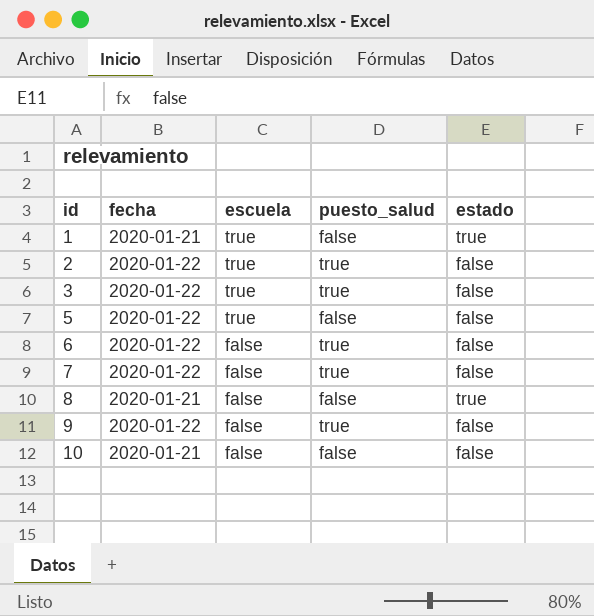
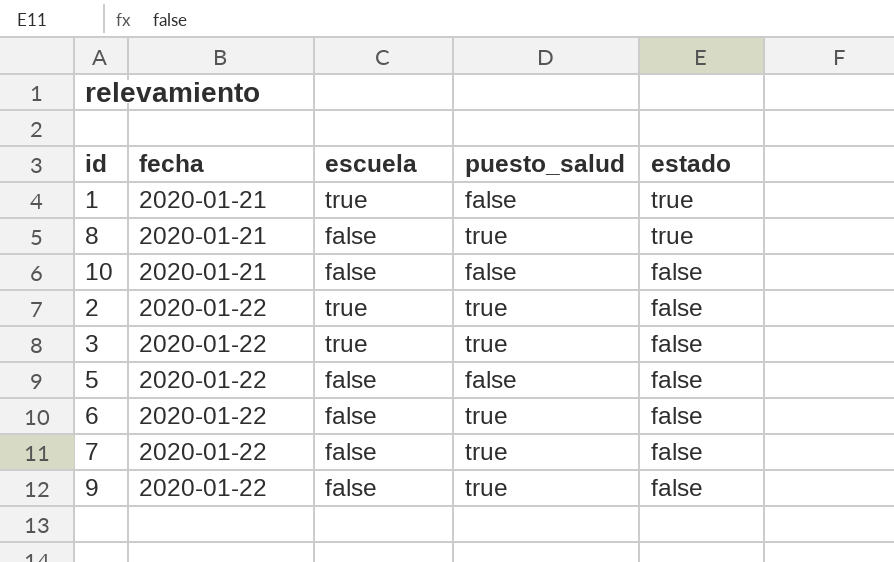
row order: id ascending -> fecha ascending
8 | puesto_salud: false -> true
5 | escuela: true -> false

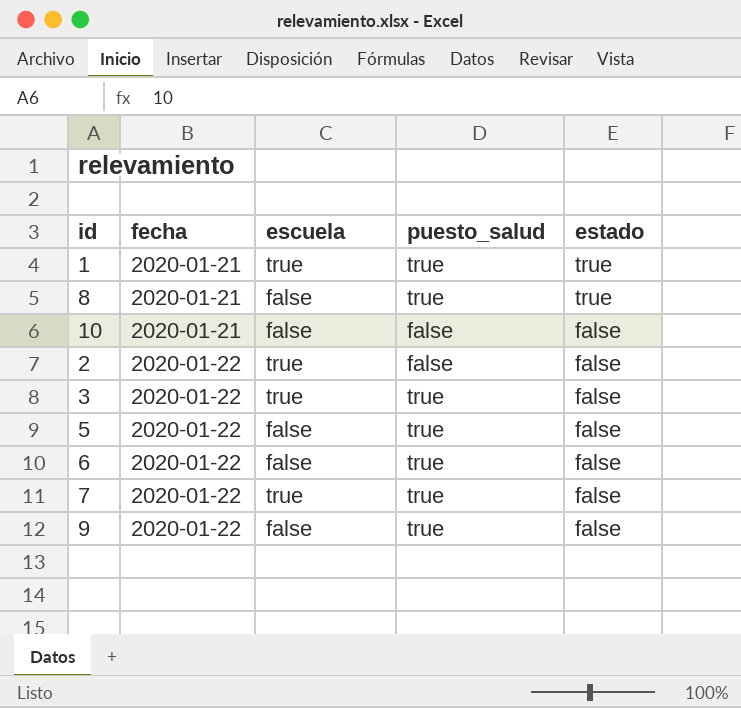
1 | puesto_salud: false -> true
2 | puesto_salud: true -> false
5 | puesto_salud: false -> true
7 | escuela: false -> true

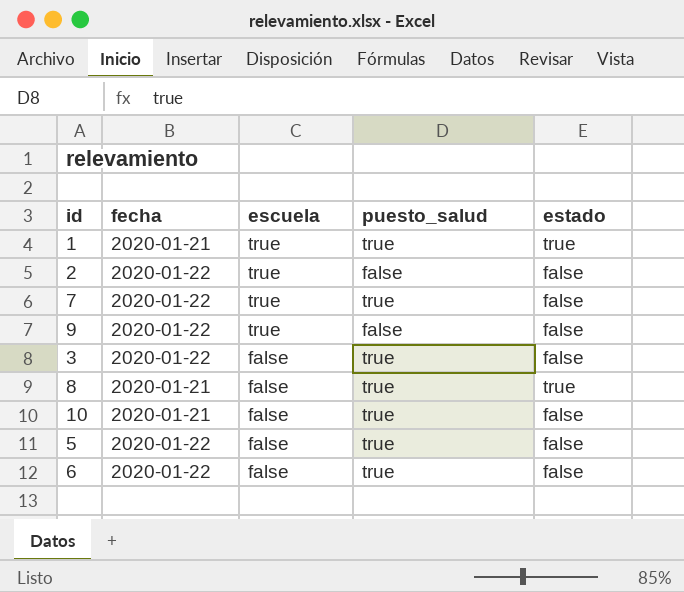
row order: fecha ascending -> escuela descending
9 | escuela: false -> true
9 | puesto_salud: true -> false
3 | escuela: true -> false
10 | puesto_salud: false -> true

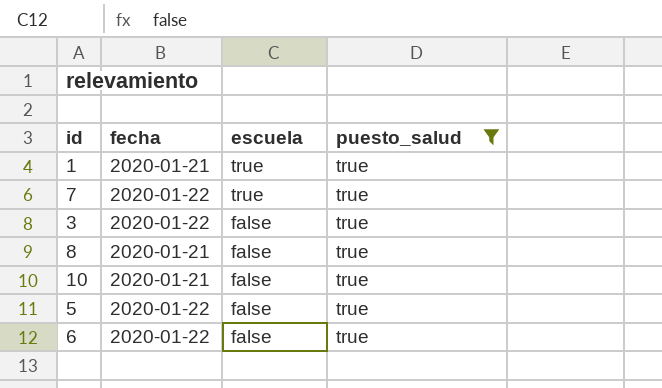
filter: none -> puesto_salud = true
column estado | position: 5 -> none

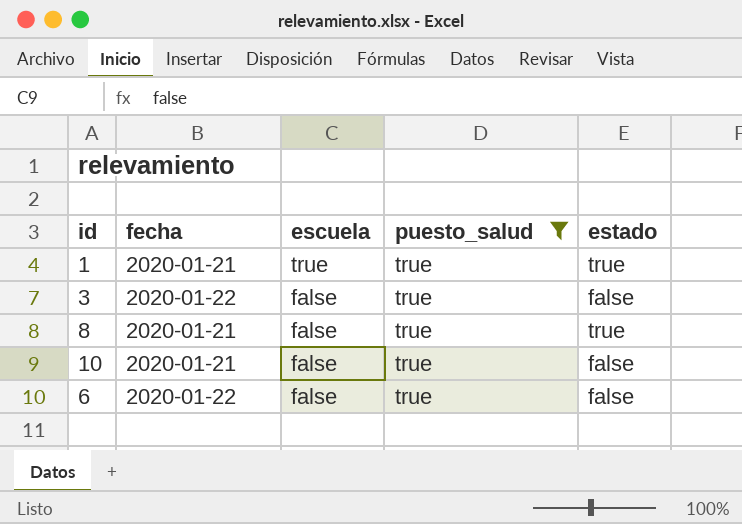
column estado | position: none -> 5
row 7: 2020-01-22 | true | true -> none
row 5: 2020-01-22 | false | true -> none

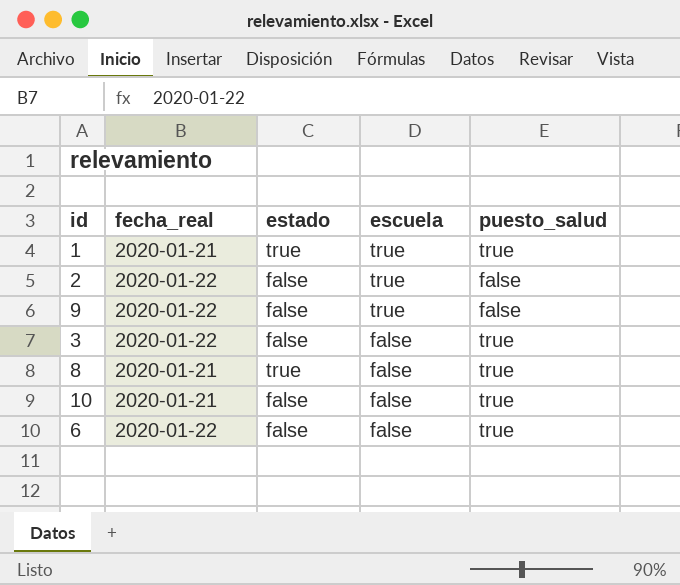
filter: puesto_salud = true -> none
column name: fecha -> fecha_real
column estado | position: 5 -> 3

